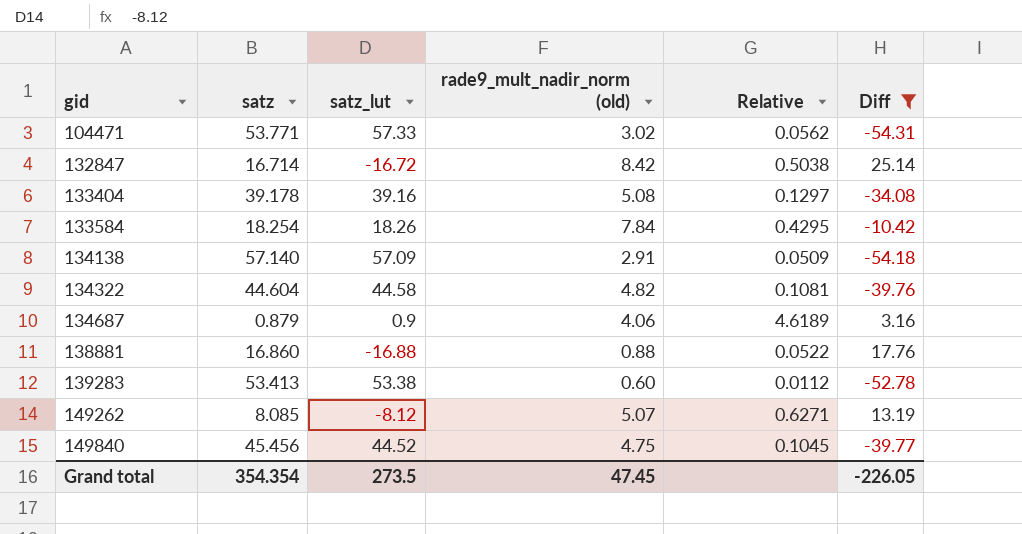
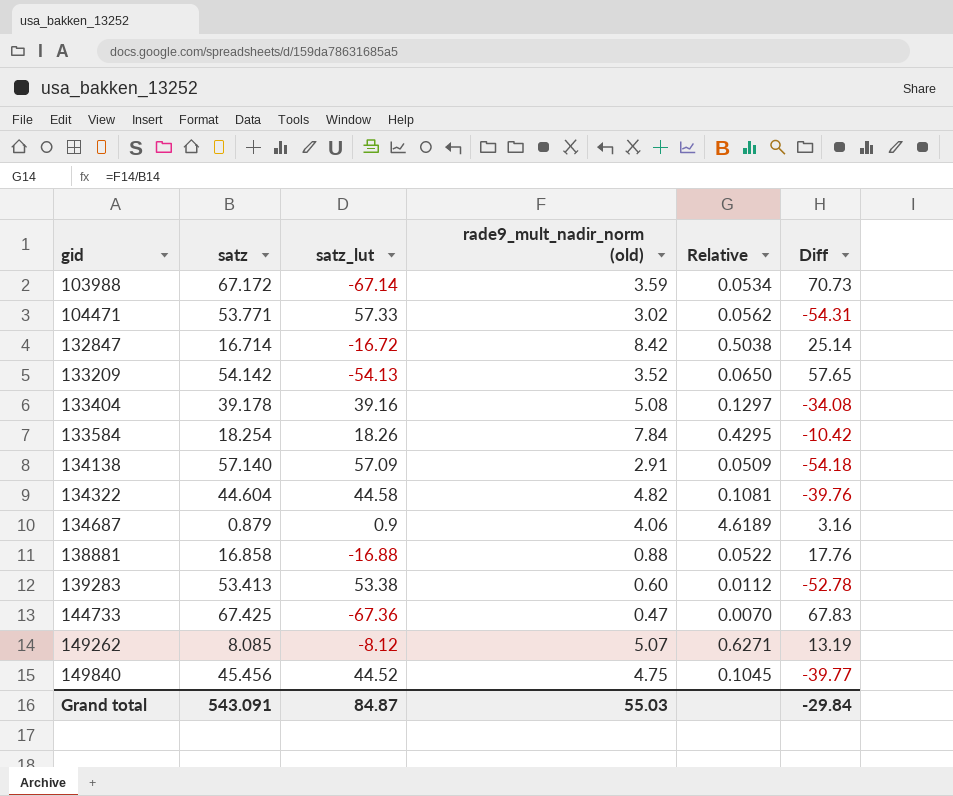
filter: Diff <= 25.14 -> none
138881 | satz: 16.860 -> 16.858
Grand total | satz: 354.354 -> 543.091
Grand total | satz_lut: 273.5 -> 84.87
Grand total | rade9_mult_nadir_norm (old): 47.45 -> 55.03
Grand total | Diff: -226.05 -> -29.84

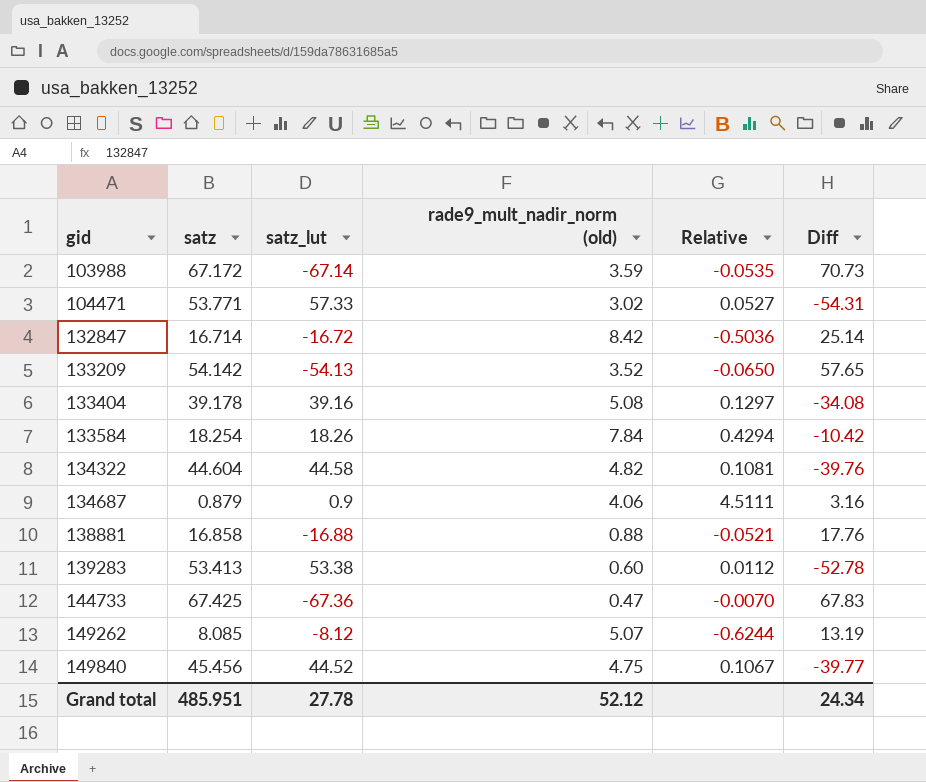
column Relative | formula: [rade9_mult_nadir_norm (old)] / [satz] -> [rade9_mult_nadir_norm (old)] / [satz_lut]
row 134138: 57.140 | 57.09 | 2.91 | 0.0509 | -54.18 -> none
Grand total | satz: 543.091 -> 485.951
Grand total | satz_lut: 84.87 -> 27.78
Grand total | rade9_mult_nadir_norm (old): 55.03 -> 52.12
Grand total | Diff: -29.84 -> 24.34

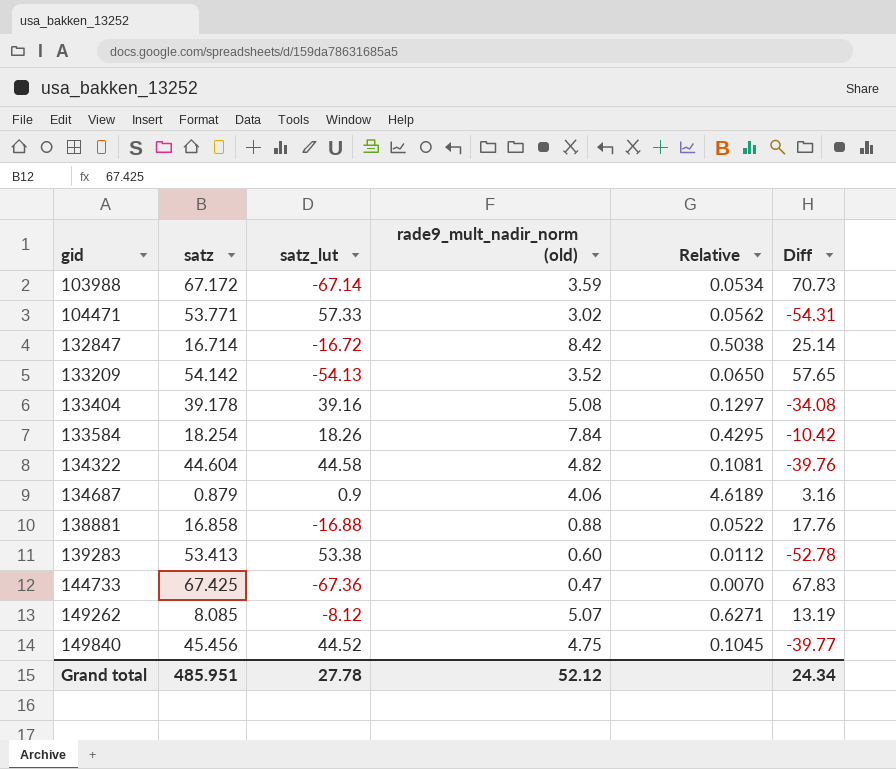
column Relative | formula: [rade9_mult_nadir_norm (old)] / [satz_lut] -> [rade9_mult_nadir_norm (old)] / [satz]

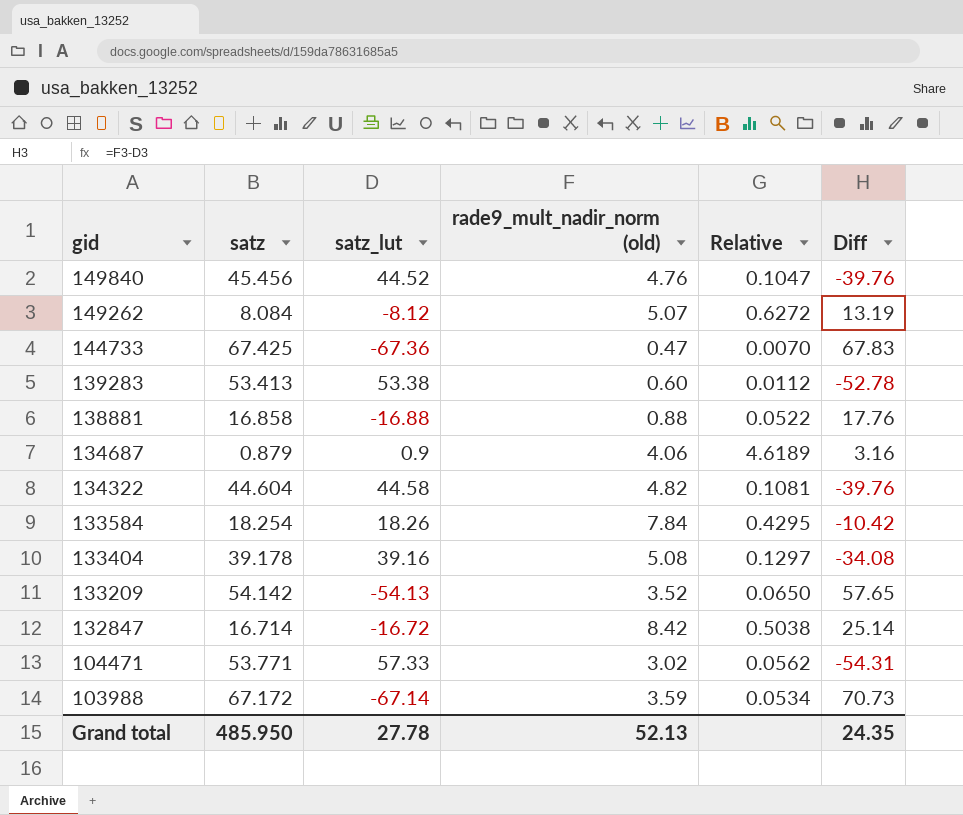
row order: gid ascending -> gid descending
149840 | rade9_mult_nadir_norm (old): 4.75 -> 4.76
149840 | Relative: 0.1045 -> 0.1047
149840 | Diff: -39.77 -> -39.76
149262 | satz: 8.085 -> 8.084
149262 | Relative: 0.6271 -> 0.6272
Grand total | satz: 485.951 -> 485.950
Grand total | rade9_mult_nadir_norm (old): 52.12 -> 52.13
Grand total | Diff: 24.34 -> 24.35

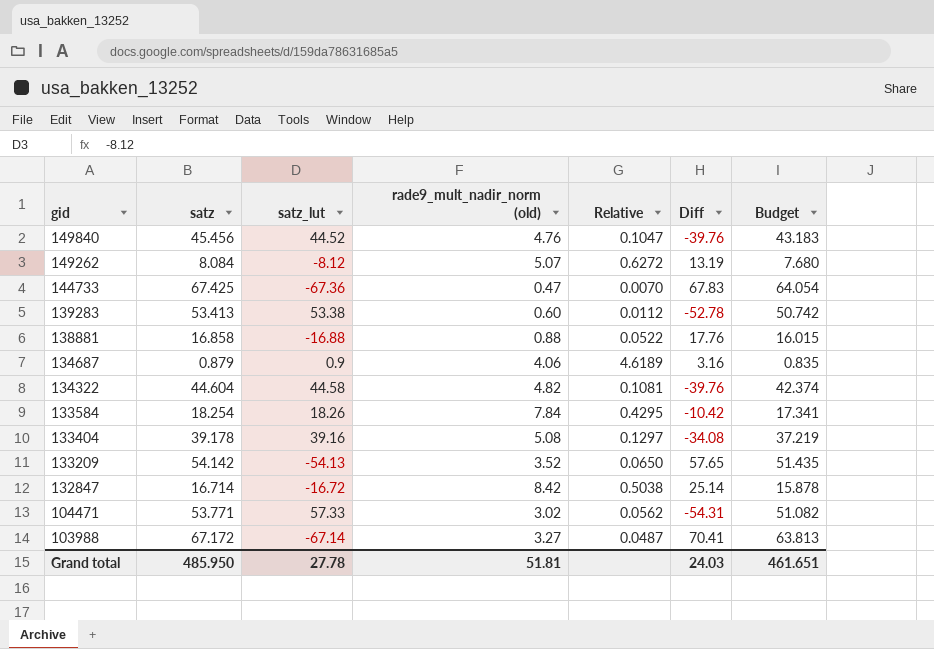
column Budget | formula: none -> [satz] * 0.95
103988 | rade9_mult_nadir_norm (old): 3.59 -> 3.27
103988 | Relative: 0.0534 -> 0.0487
103988 | Diff: 70.73 -> 70.41
Grand total | rade9_mult_nadir_norm (old): 52.13 -> 51.81
Grand total | Diff: 24.35 -> 24.03

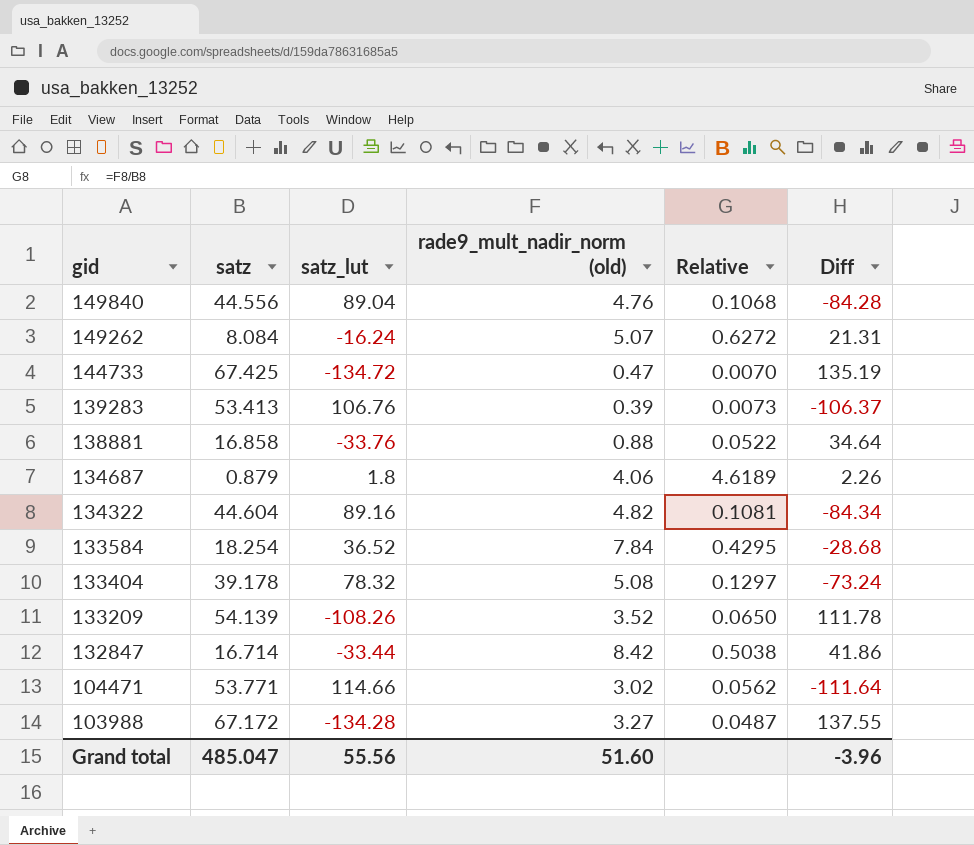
column Budget | formula: [satz] * 0.95 -> none
149840 | satz: 45.456 -> 44.556
149840 | satz_lut: 44.52 -> 89.04
149840 | Relative: 0.1047 -> 0.1068
149840 | Diff: -39.76 -> -84.28
149262 | satz_lut: -8.12 -> -16.24
149262 | Diff: 13.19 -> 21.31
144733 | satz_lut: -67.36 -> -134.72
144733 | Diff: 67.83 -> 135.19
139283 | satz_lut: 53.38 -> 106.76
139283 | rade9_mult_nadir_norm (old): 0.60 -> 0.39
139283 | Relative: 0.0112 -> 0.0073
139283 | Diff: -52.78 -> -106.37
138881 | satz_lut: -16.88 -> -33.76
138881 | Diff: 17.76 -> 34.64
134687 | satz_lut: 0.9 -> 1.8
134687 | Diff: 3.16 -> 2.26
134322 | satz_lut: 44.58 -> 89.16
134322 | Diff: -39.76 -> -84.34
133584 | satz_lut: 18.26 -> 36.52
133584 | Diff: -10.42 -> -28.68
133404 | satz_lut: 39.16 -> 78.32
133404 | Diff: -34.08 -> -73.24
133209 | satz: 54.142 -> 54.139
133209 | satz_lut: -54.13 -> -108.26
133209 | Diff: 57.65 -> 111.78
132847 | satz_lut: -16.72 -> -33.44
132847 | Diff: 25.14 -> 41.86
104471 | satz_lut: 57.33 -> 114.66
104471 | Diff: -54.31 -> -111.64
103988 | satz_lut: -67.14 -> -134.28
103988 | Diff: 70.41 -> 137.55
Grand total | satz: 485.950 -> 485.047
Grand total | satz_lut: 27.78 -> 55.56
Grand total | rade9_mult_nadir_norm (old): 51.81 -> 51.60
Grand total | Diff: 24.03 -> -3.96

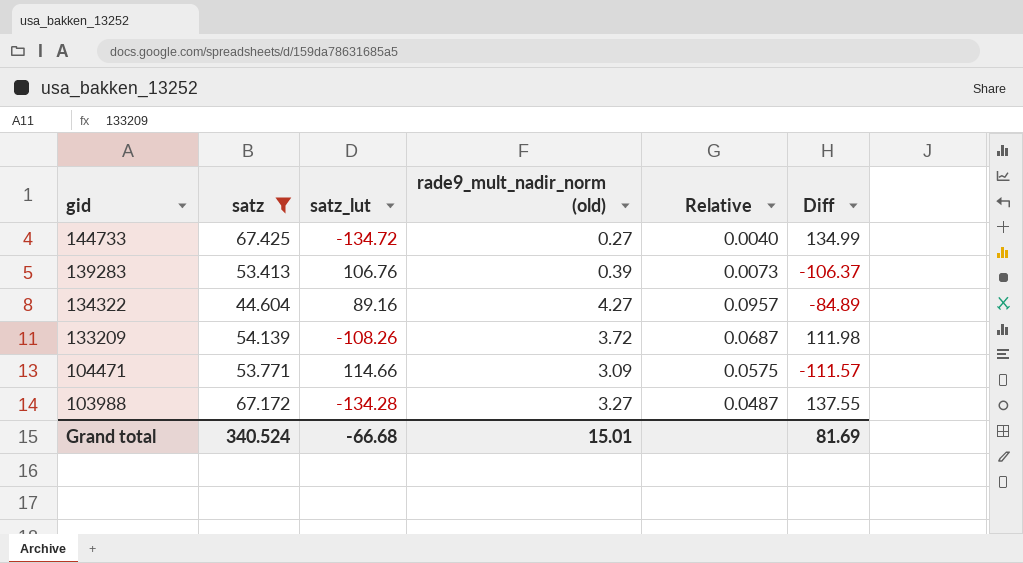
filter: none -> satz >= 44.604
144733 | rade9_mult_nadir_norm (old): 0.47 -> 0.27
144733 | Relative: 0.0070 -> 0.0040
144733 | Diff: 135.19 -> 134.99
134322 | rade9_mult_nadir_norm (old): 4.82 -> 4.27
134322 | Relative: 0.1081 -> 0.0957
134322 | Diff: -84.34 -> -84.89
133209 | rade9_mult_nadir_norm (old): 3.52 -> 3.72
133209 | Relative: 0.0650 -> 0.0687
133209 | Diff: 111.78 -> 111.98
104471 | rade9_mult_nadir_norm (old): 3.02 -> 3.09
104471 | Relative: 0.0562 -> 0.0575
104471 | Diff: -111.64 -> -111.57
Grand total | satz: 485.047 -> 340.524
Grand total | satz_lut: 55.56 -> -66.68
Grand total | rade9_mult_nadir_norm (old): 51.60 -> 15.01
Grand total | Diff: -3.96 -> 81.69

